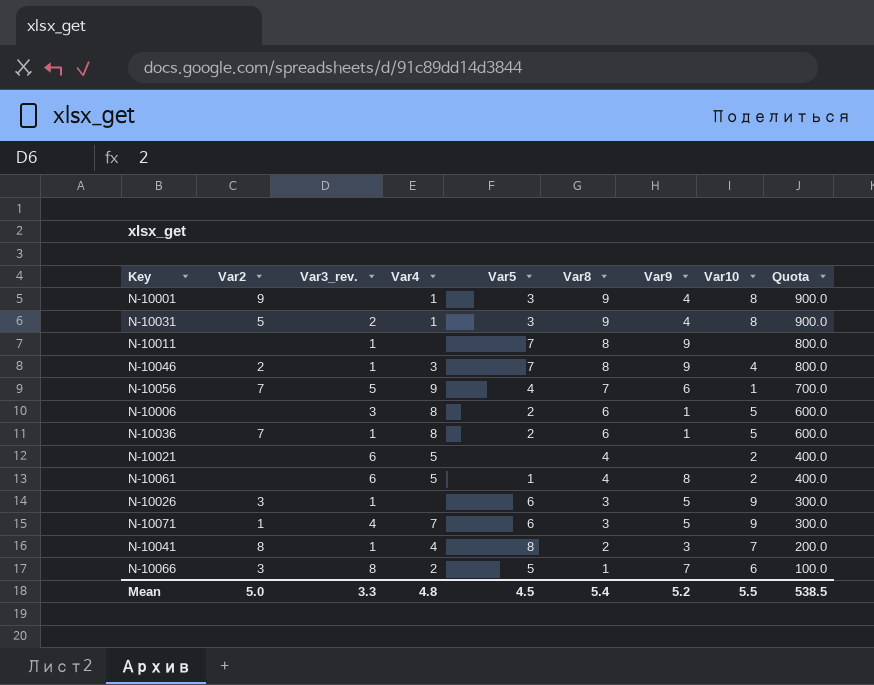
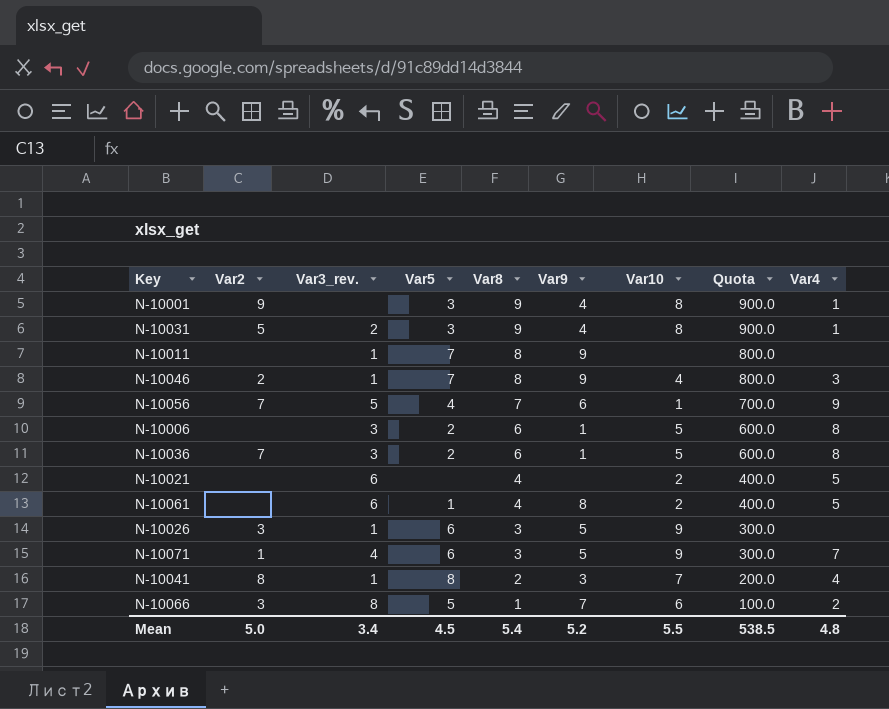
column Var4 | position: 4 -> 9
N-10036 | Var3_rev.: 1 -> 3
Mean | Var3_rev.: 3.3 -> 3.4

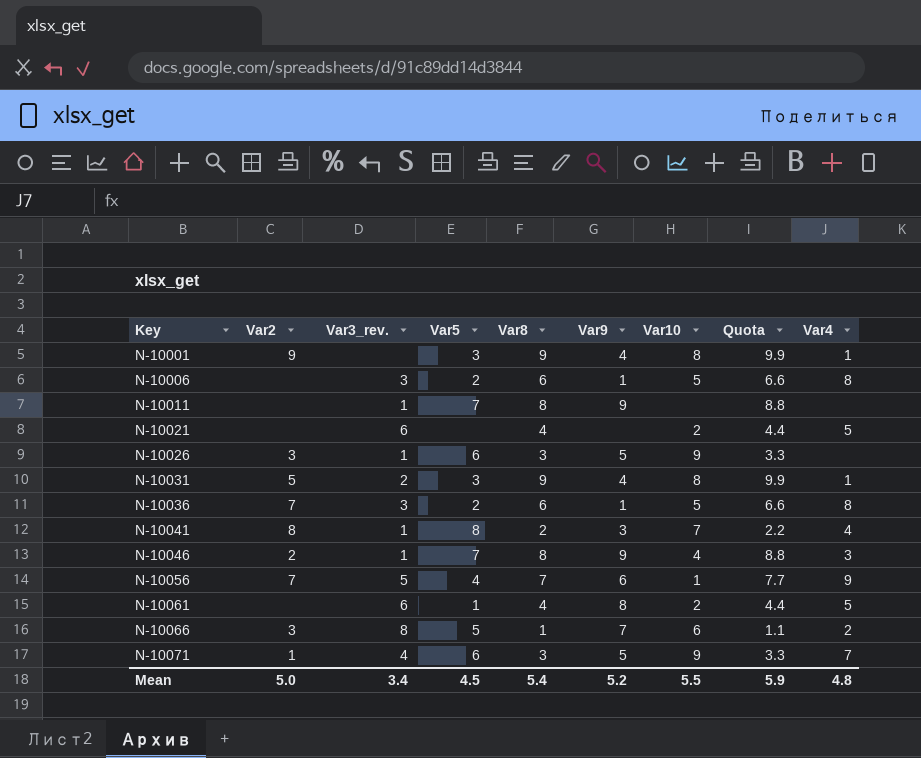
row order: Var8 descending -> Key ascending
column Quota | formula: [Var8] * 100 -> [Var8] * 1.1
Mean | Quota: 538.5 -> 5.9

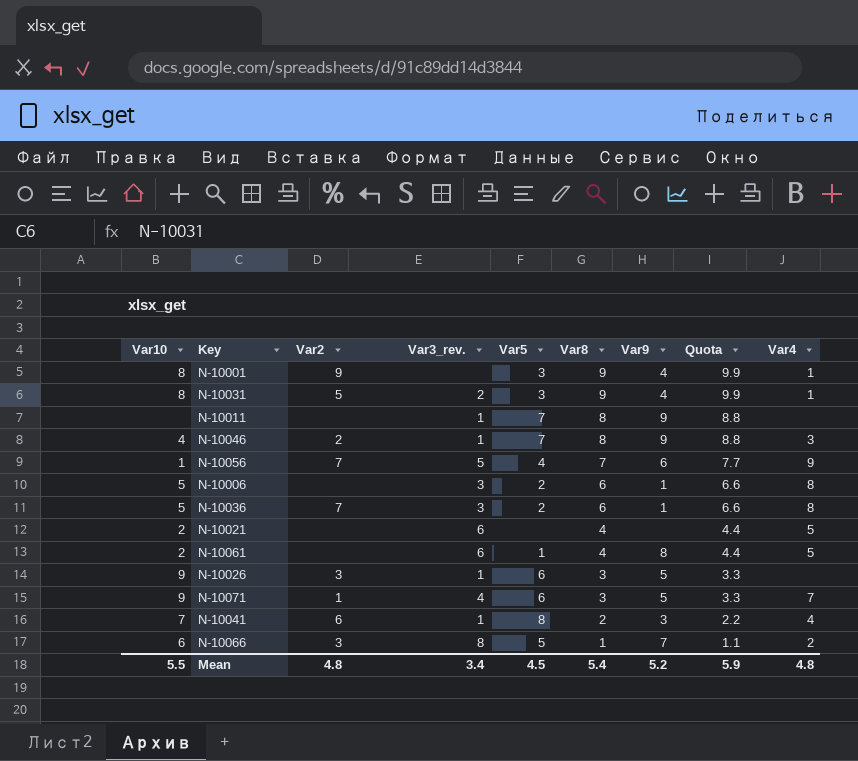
row order: Key ascending -> Var8 descending
column Var10 | position: 7 -> 1
N-10041 | Var2: 8 -> 6
Mean | Var2: 5.0 -> 4.8

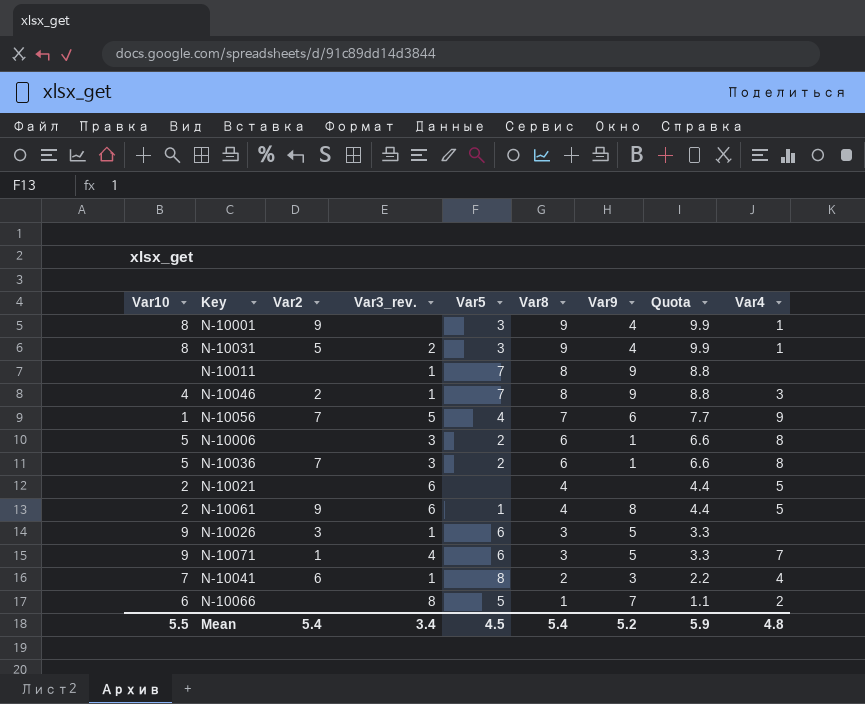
N-10061 | Var2: none -> 9
N-10066 | Var2: 3 -> none
Mean | Var2: 4.8 -> 5.4

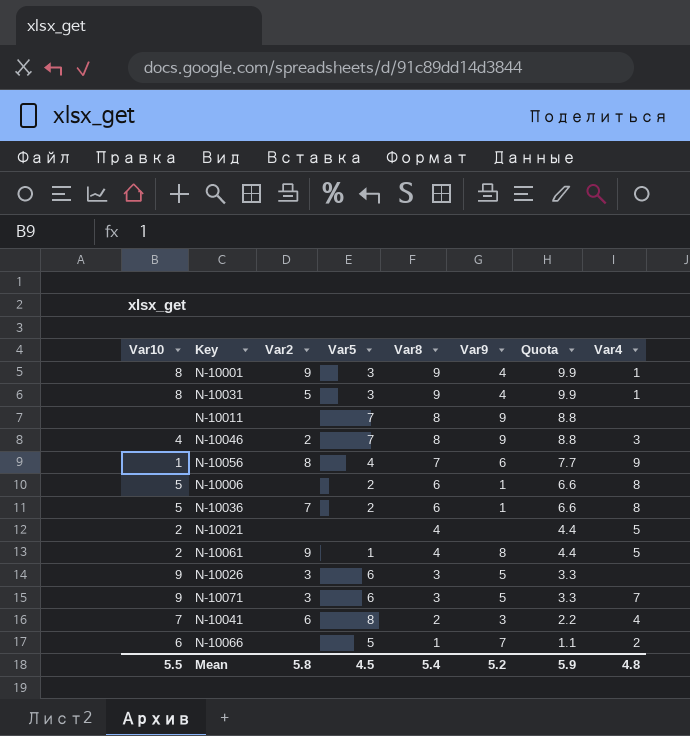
column Var3_rev. | position: 4 -> none
N-10056 | Var2: 7 -> 8
N-10071 | Var2: 1 -> 3
Mean | Var2: 5.4 -> 5.8

